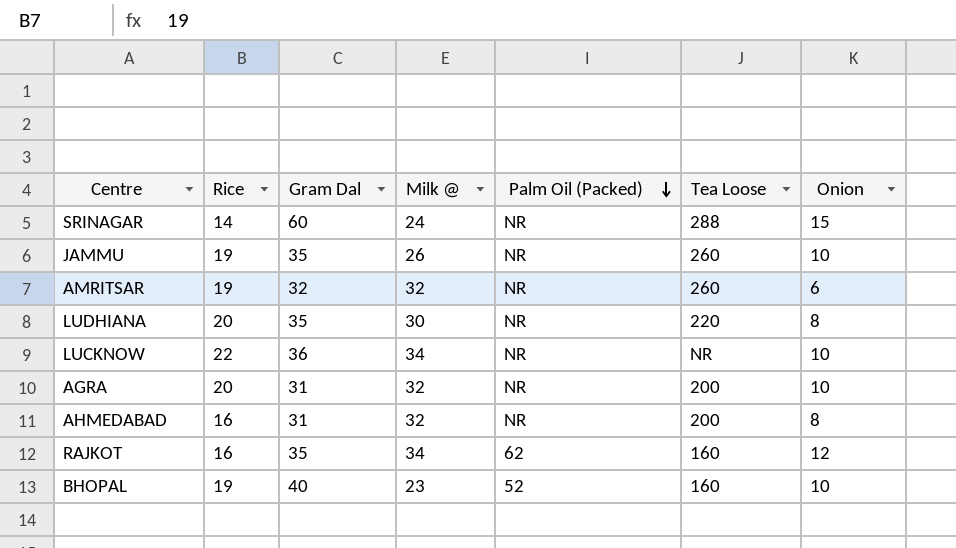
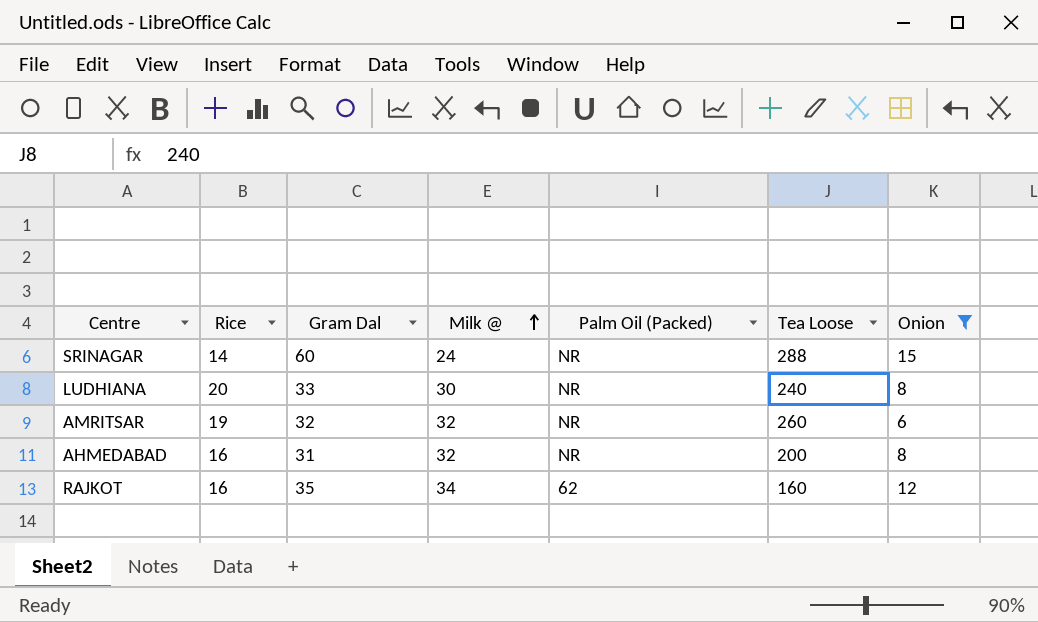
filter: none -> Onion != 10
row order: Palm Oil (Packed) descending -> Milk @ ascending
LUDHIANA | Gram Dal: 35 -> 33
LUDHIANA | Tea Loose: 220 -> 240

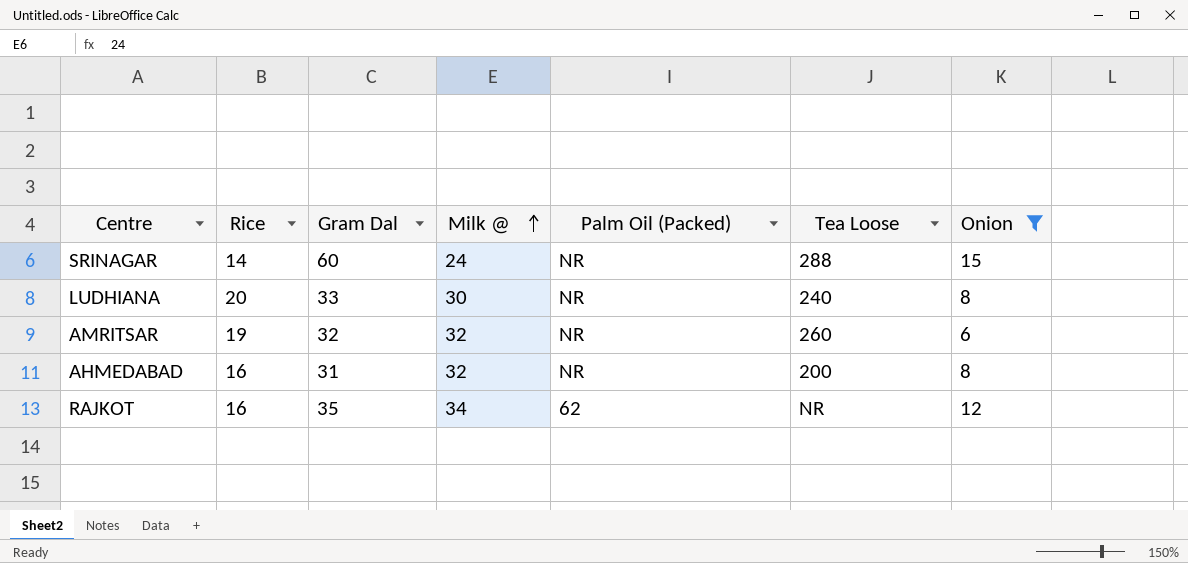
RAJKOT | Tea Loose: 160 -> NR

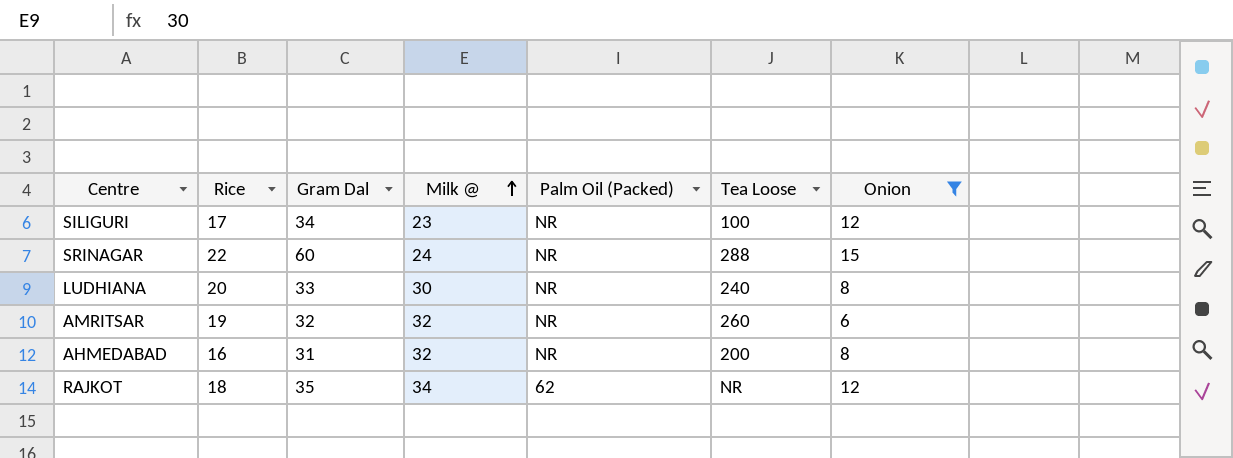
row SILIGURI: none -> 17 | 34 | 23 | NR | 100 | 12
SRINAGAR | Rice: 14 -> 22
RAJKOT | Rice: 16 -> 18

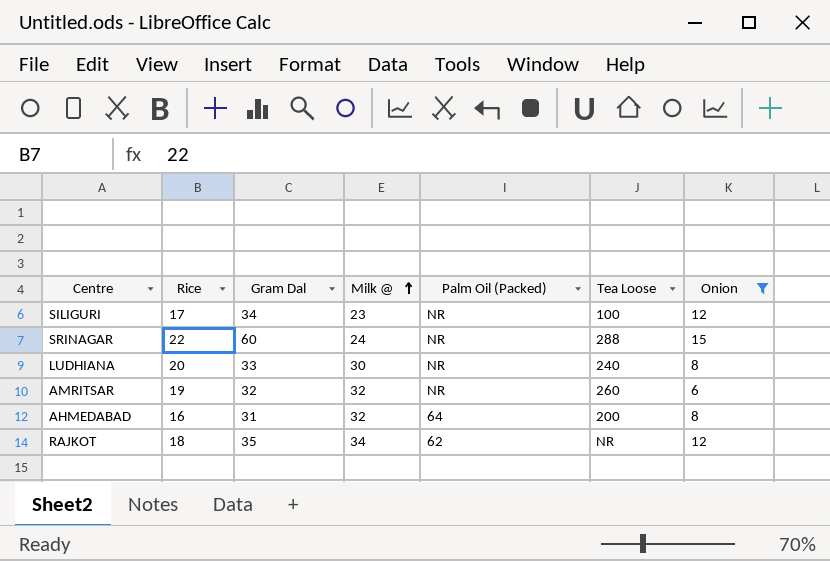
AHMEDABAD | Palm Oil (Packed): NR -> 64

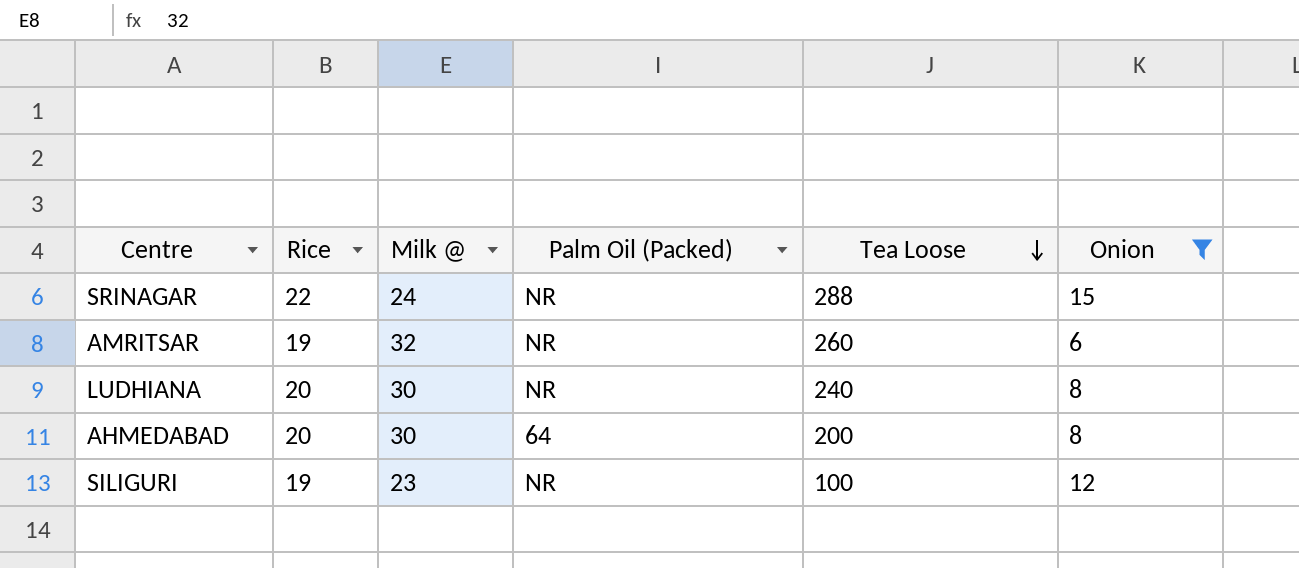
row order: Milk @ ascending -> Tea Loose descending
column Gram Dal | position: 3 -> none
row RAJKOT: 18 | 35 | 34 | 62 | NR | 12 -> none
AHMEDABAD | Rice: 16 -> 20
AHMEDABAD | Milk @: 32 -> 30
SILIGURI | Rice: 17 -> 19

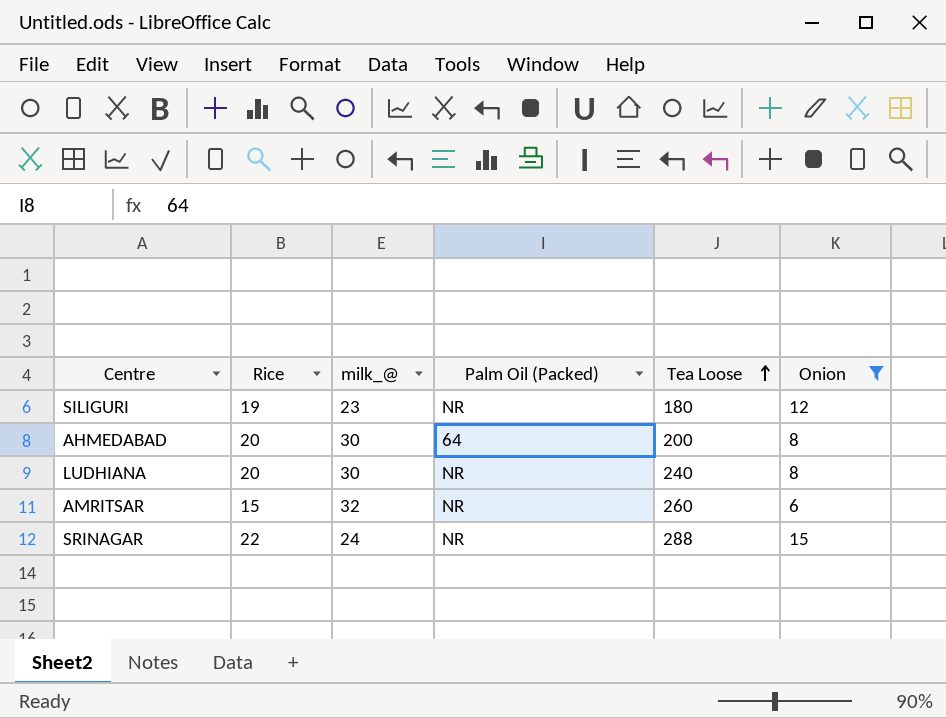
row order: Tea Loose descending -> Tea Loose ascending
column name: Milk @ -> milk_@
SILIGURI | Tea Loose: 100 -> 180
AMRITSAR | Rice: 19 -> 15

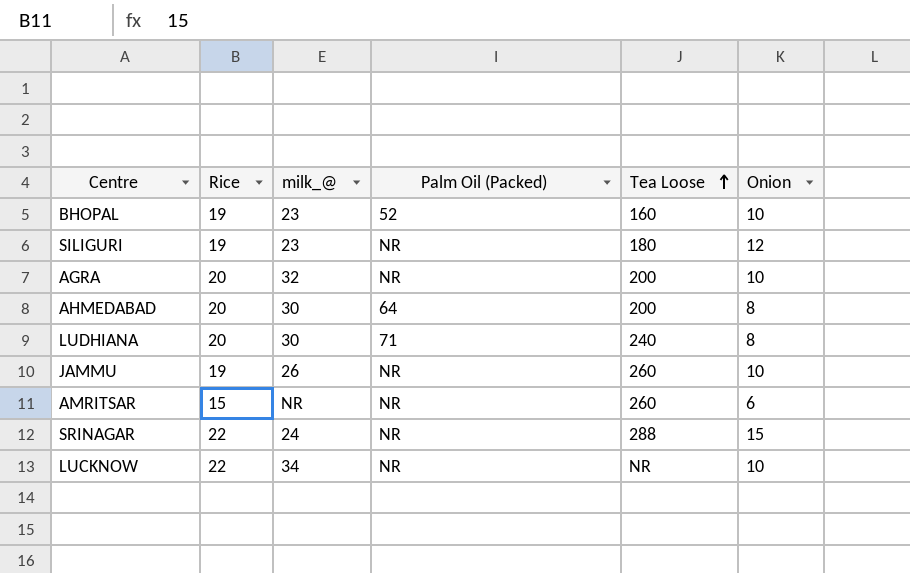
filter: Onion != 10 -> none
LUDHIANA | Palm Oil (Packed): NR -> 71
AMRITSAR | milk_@: 32 -> NR

